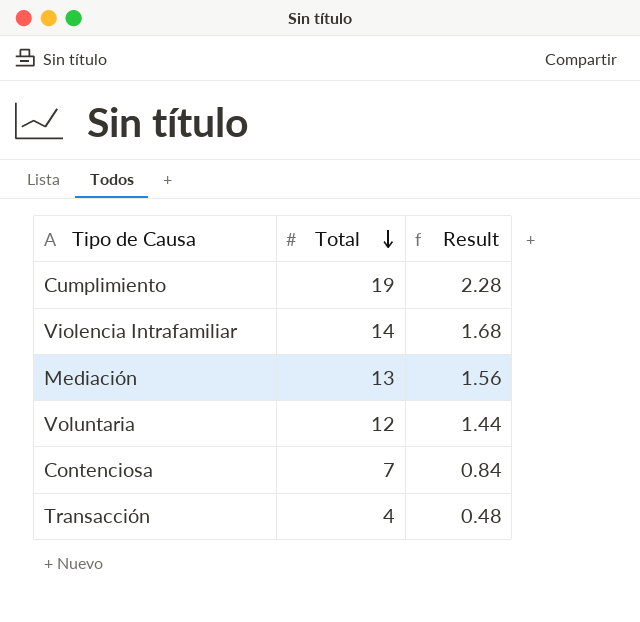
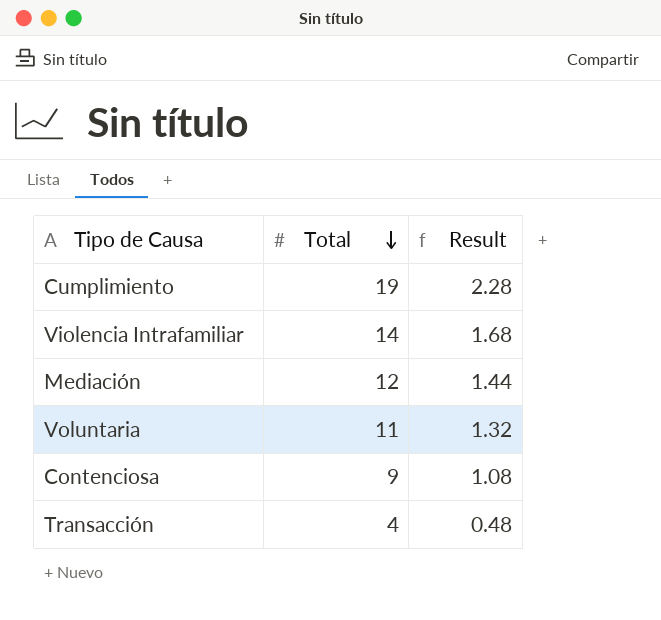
Mediación | Total: 13 -> 12
Mediación | Result: 1.56 -> 1.44
Voluntaria | Total: 12 -> 11
Voluntaria | Result: 1.44 -> 1.32
Contenciosa | Total: 7 -> 9
Contenciosa | Result: 0.84 -> 1.08

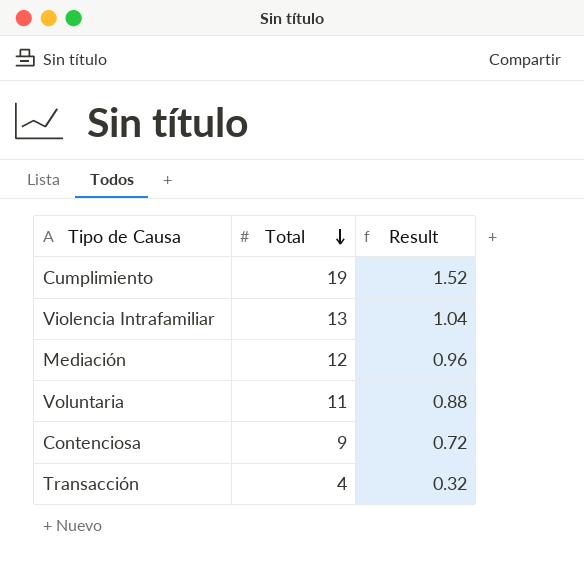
column Result | formula: [Total] * 0.12 -> [Total] * 0.08
Violencia Intrafamiliar | Total: 14 -> 13

